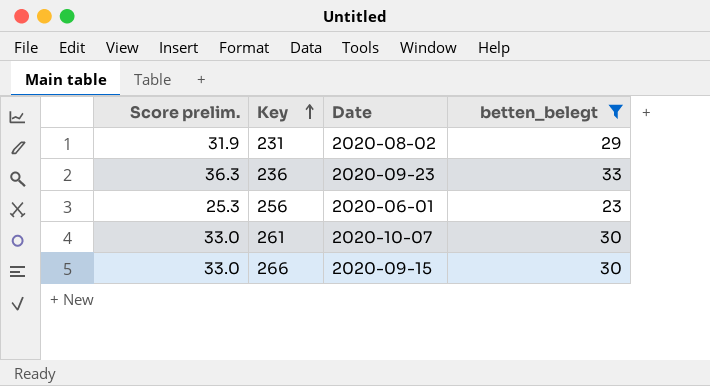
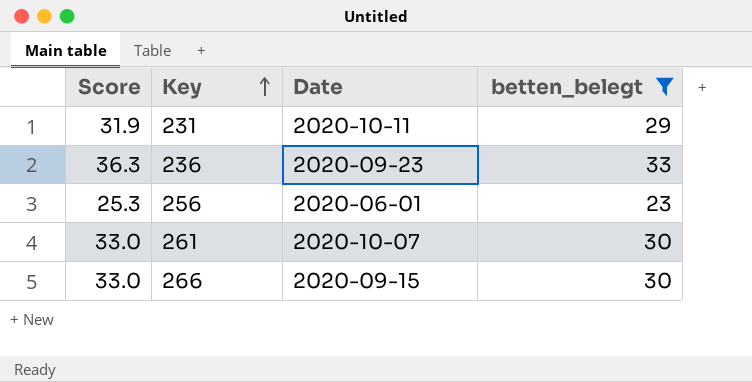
column name: Score prelim. -> Score
231 | Date: 2020-08-02 -> 2020-10-11

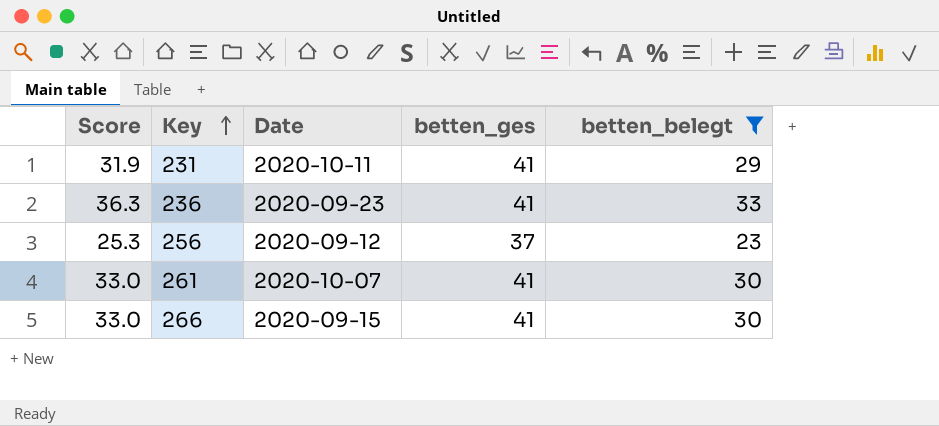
column betten_ges | position: none -> 4
256 | Date: 2020-06-01 -> 2020-09-12

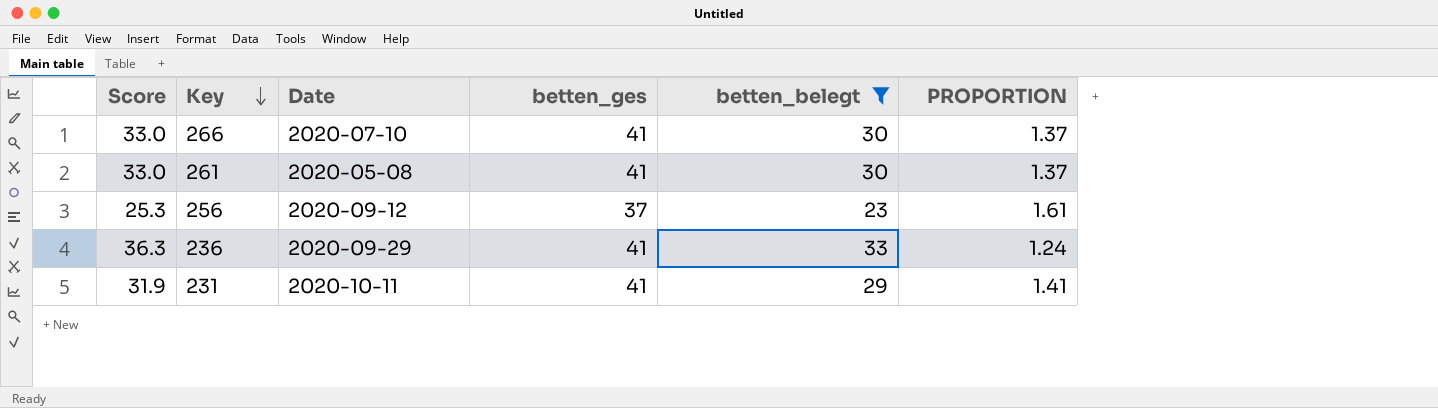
row order: Key ascending -> Key descending
column PROPORTION | formula: none -> [betten_ges] / [betten_belegt]
266 | Date: 2020-09-15 -> 2020-07-10
261 | Date: 2020-10-07 -> 2020-05-08
236 | Date: 2020-09-23 -> 2020-09-29

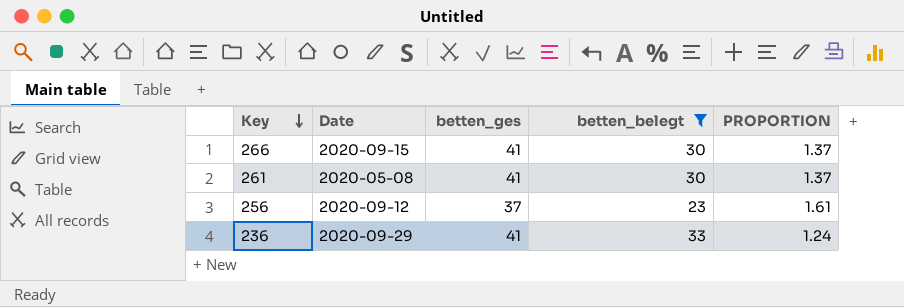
column Score | formula: [betten_belegt] * 1.1 -> none
row 231: 31.9 | 2020-10-11 | 41 | 29 | 1.41 -> none
266 | Date: 2020-07-10 -> 2020-09-15

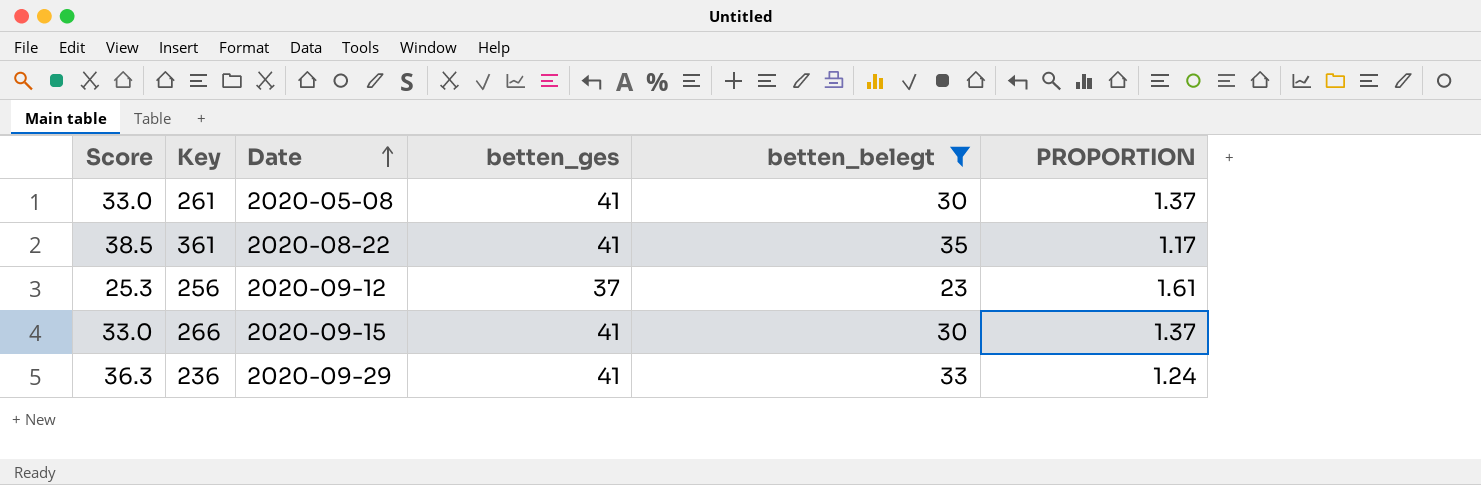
row order: Key descending -> Date ascending
column Score | formula: none -> [betten_belegt] * 1.1
row 361: none -> 38.5 | 2020-08-22 | 41 | 35 | 1.17

